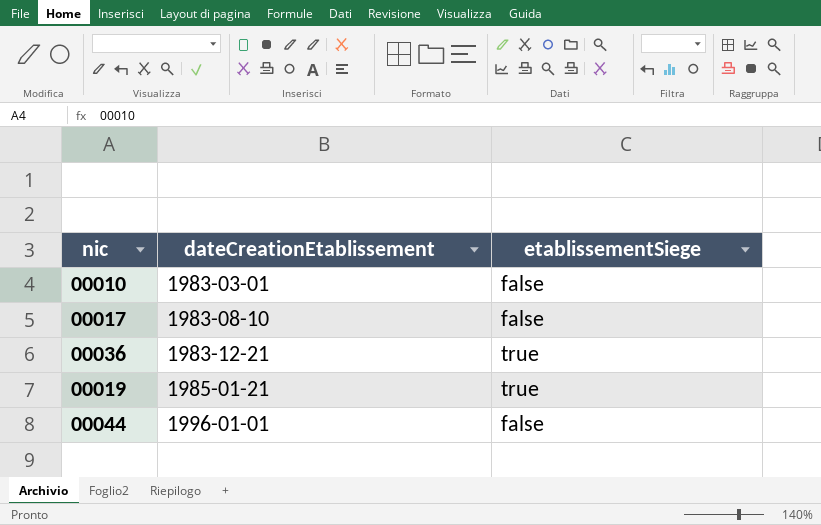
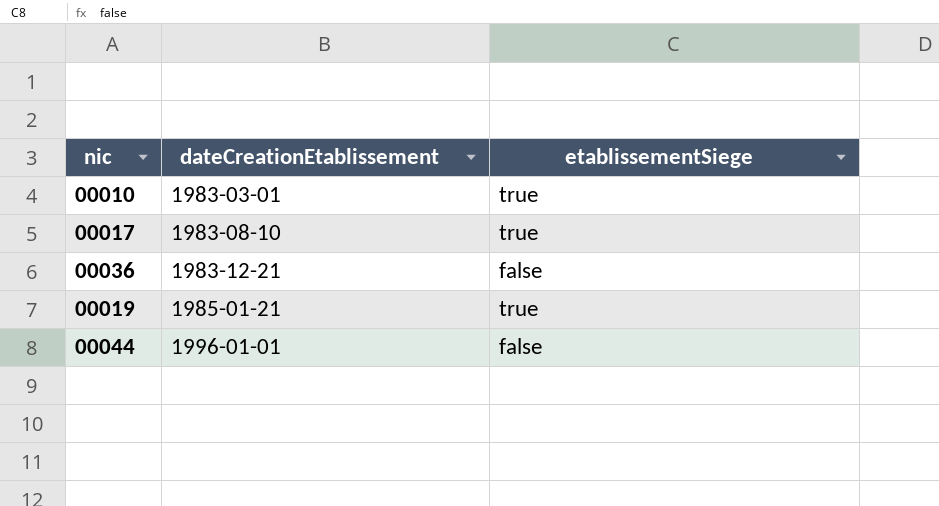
00010 | etablissementSiege: false -> true
00017 | etablissementSiege: false -> true
00036 | etablissementSiege: true -> false

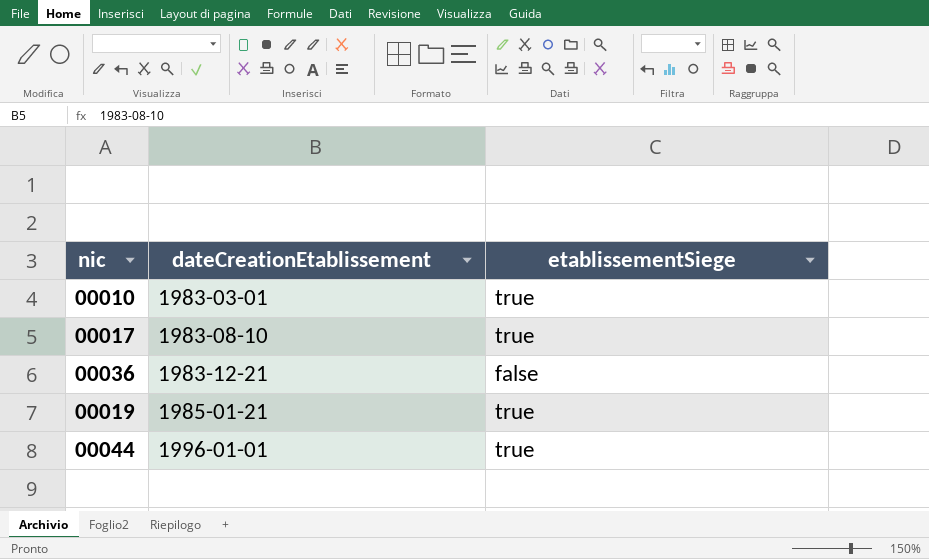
00044 | etablissementSiege: false -> true

